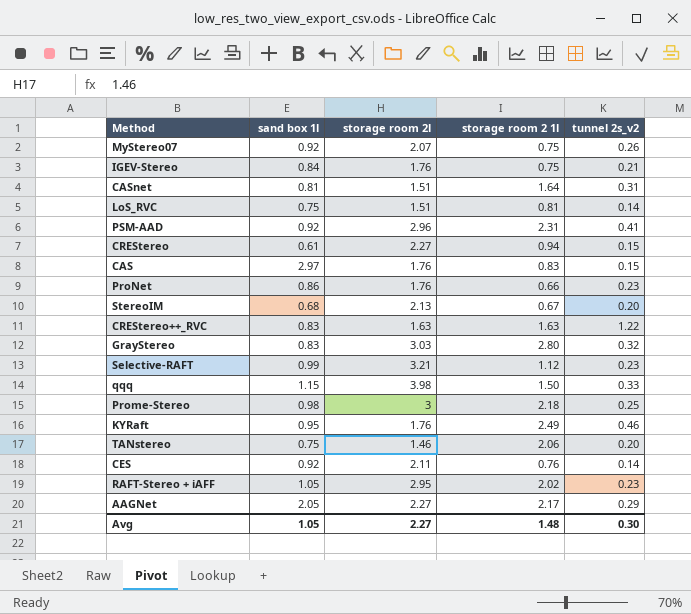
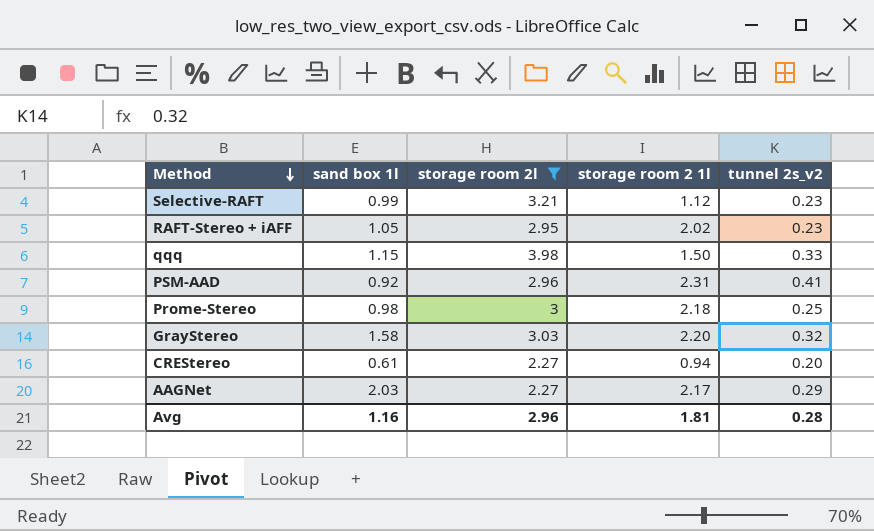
filter: none -> storage room 2l >= 2.27
row order: none -> Method descending
GrayStereo | sand box 1l: 0.83 -> 1.58
GrayStereo | storage room 2 1l: 2.80 -> 2.20
CREStereo | tunnel 2s_v2: 0.15 -> 0.20
AAGNet | sand box 1l: 2.05 -> 2.03
Avg | sand box 1l: 1.05 -> 1.16
Avg | storage room 2l: 2.27 -> 2.96
Avg | storage room 2 1l: 1.48 -> 1.81
Avg | tunnel 2s_v2: 0.30 -> 0.28

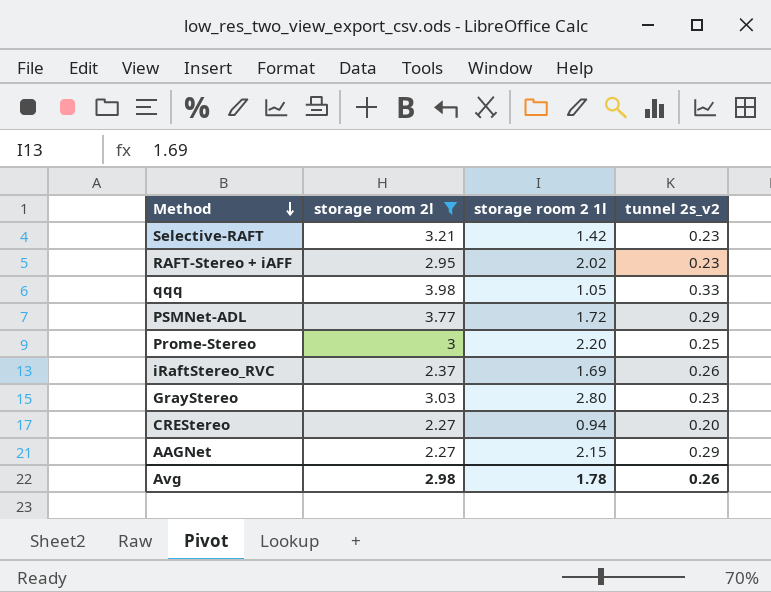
column sand box 1l | position: 2 -> none
row PSM-AAD: 0.92 | 2.96 | 2.31 | 0.41 -> none
Selective-RAFT | storage room 2 1l: 1.12 -> 1.42
qqq | storage room 2 1l: 1.50 -> 1.05
row PSMNet-ADL: none -> 3.77 | 1.72 | 0.29
Prome-Stereo | storage room 2 1l: 2.18 -> 2.20
row iRaftStereo_RVC: none -> 2.37 | 1.69 | 0.26
GrayStereo | storage room 2 1l: 2.20 -> 2.80
GrayStereo | tunnel 2s_v2: 0.32 -> 0.23
AAGNet | storage room 2 1l: 2.17 -> 2.15
Avg | storage room 2l: 2.96 -> 2.98
Avg | storage room 2 1l: 1.81 -> 1.78
Avg | tunnel 2s_v2: 0.28 -> 0.26

